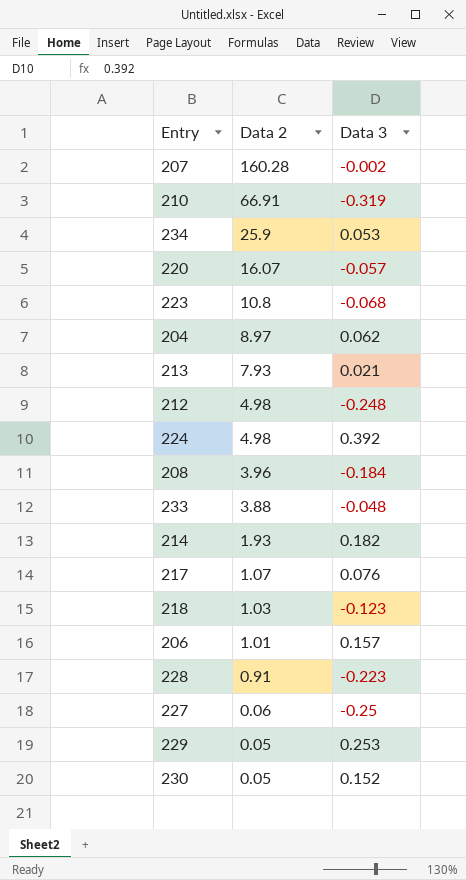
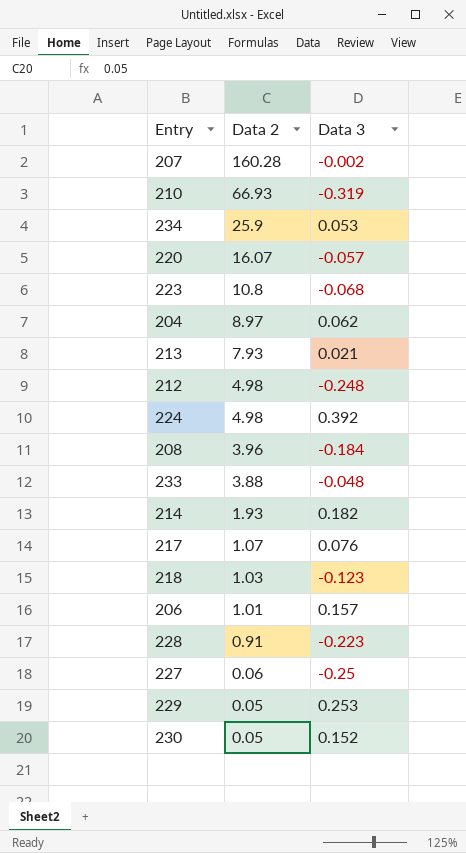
210 | Data 2: 66.91 -> 66.93

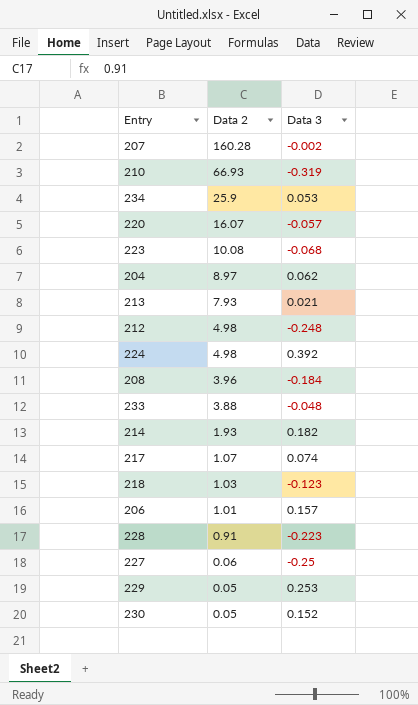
223 | Data 2: 10.8 -> 10.08
217 | Data 3: 0.076 -> 0.074

